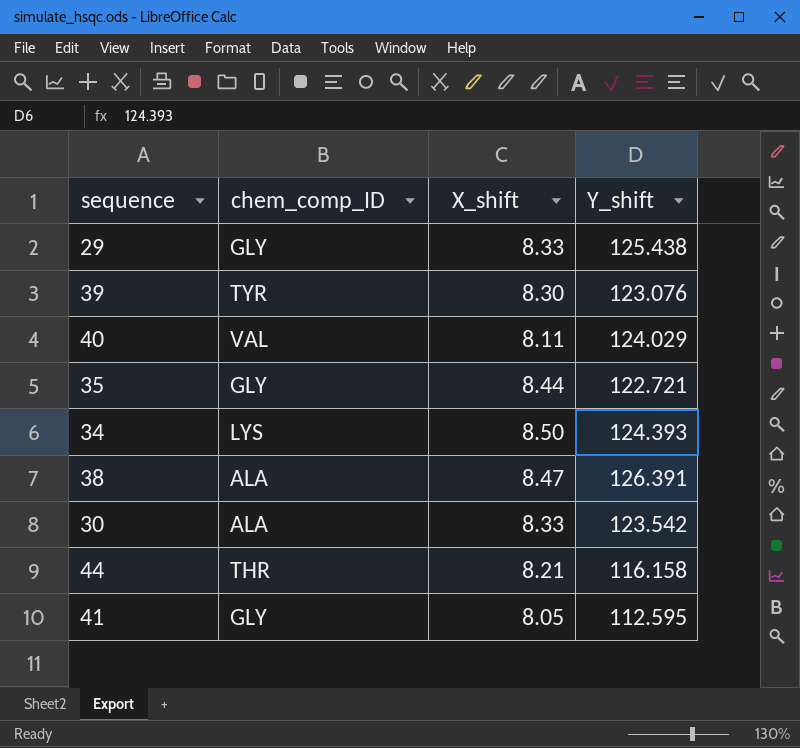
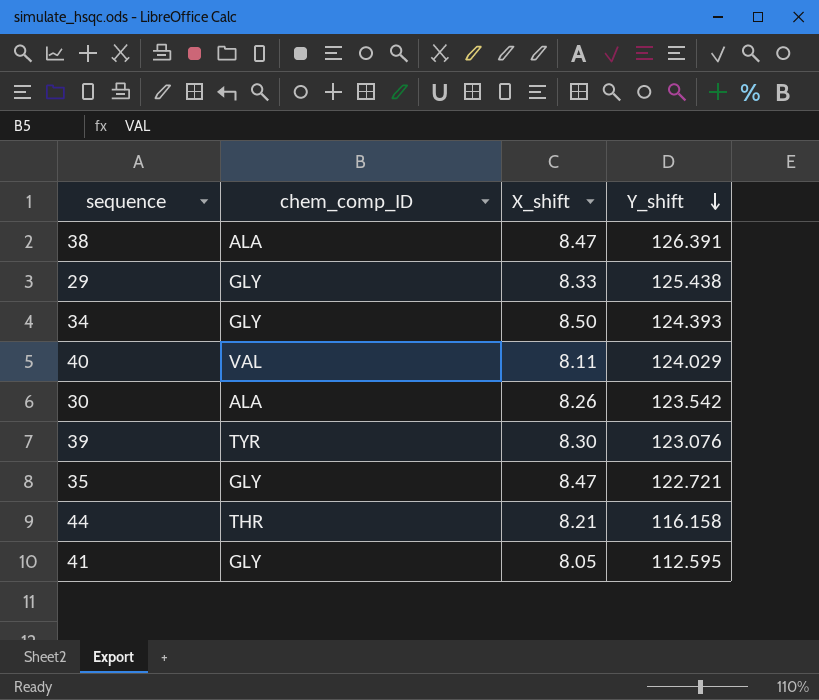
row order: none -> Y_shift descending
34 | chem_comp_ID: LYS -> GLY
30 | X_shift: 8.33 -> 8.26
35 | X_shift: 8.44 -> 8.47

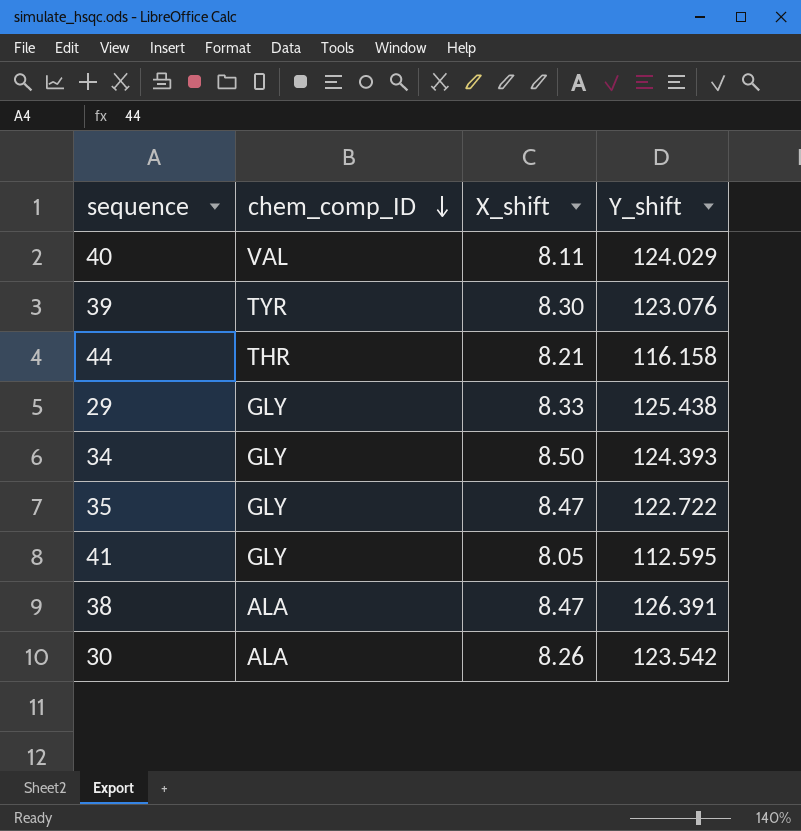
row order: Y_shift descending -> chem_comp_ID descending
35 | Y_shift: 122.721 -> 122.722

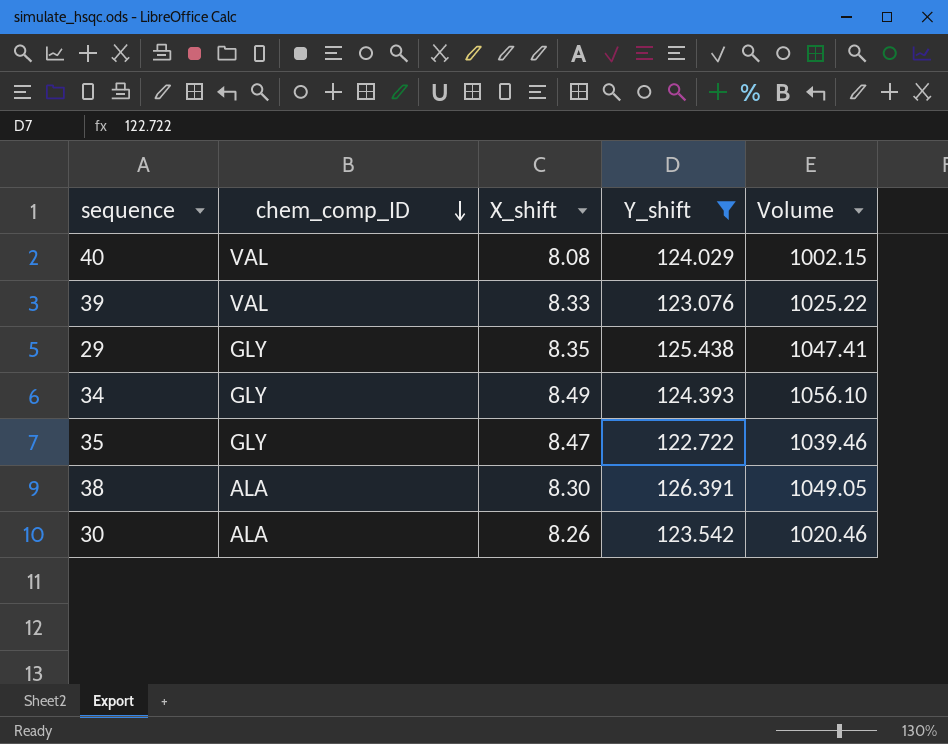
filter: none -> Y_shift >= 122.722
column Volume | formula: none -> [X_shift] * [Y_shift]
40 | X_shift: 8.11 -> 8.08
39 | chem_comp_ID: TYR -> VAL
39 | X_shift: 8.30 -> 8.33
29 | X_shift: 8.33 -> 8.35
34 | X_shift: 8.50 -> 8.49
38 | X_shift: 8.47 -> 8.30

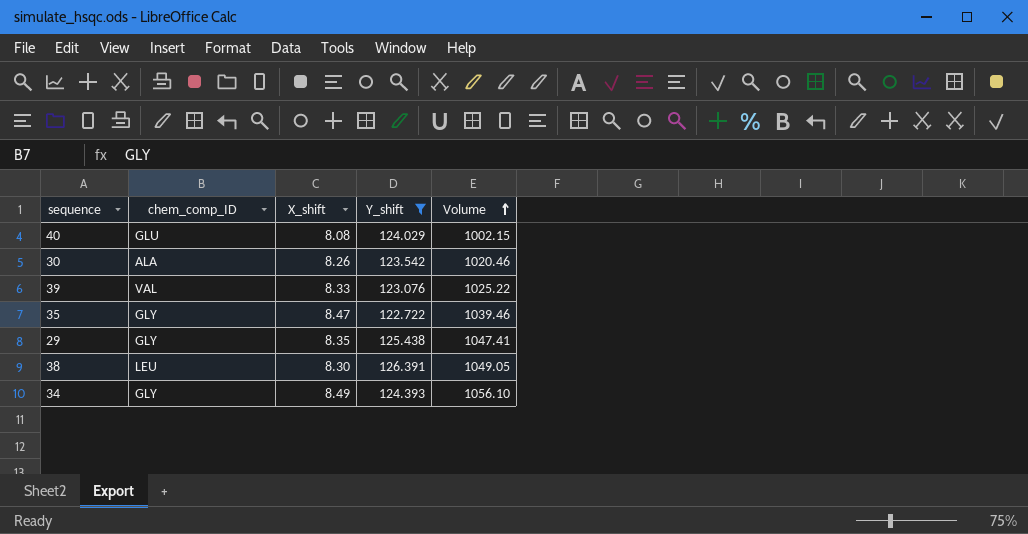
row order: chem_comp_ID descending -> Volume ascending
40 | chem_comp_ID: VAL -> GLU
38 | chem_comp_ID: ALA -> LEU

